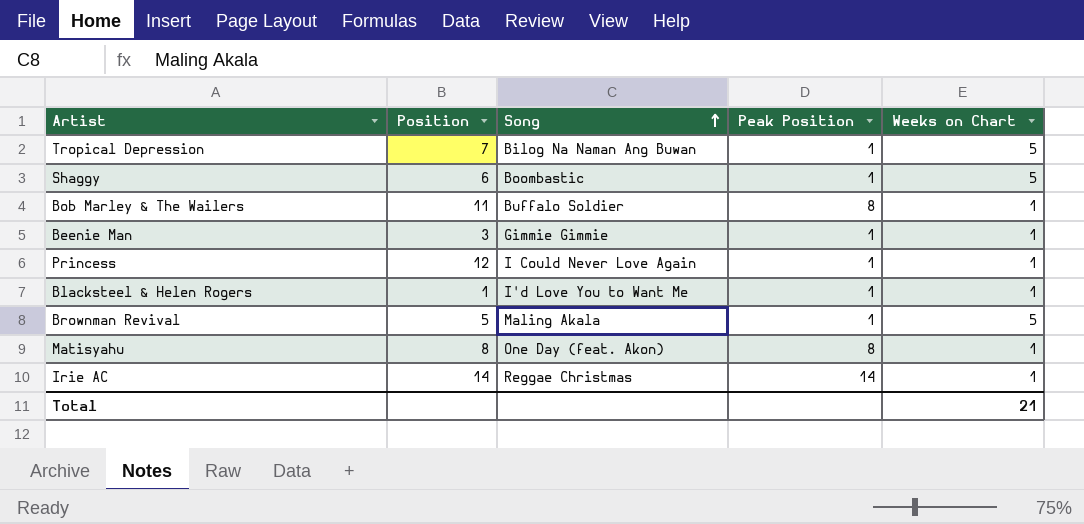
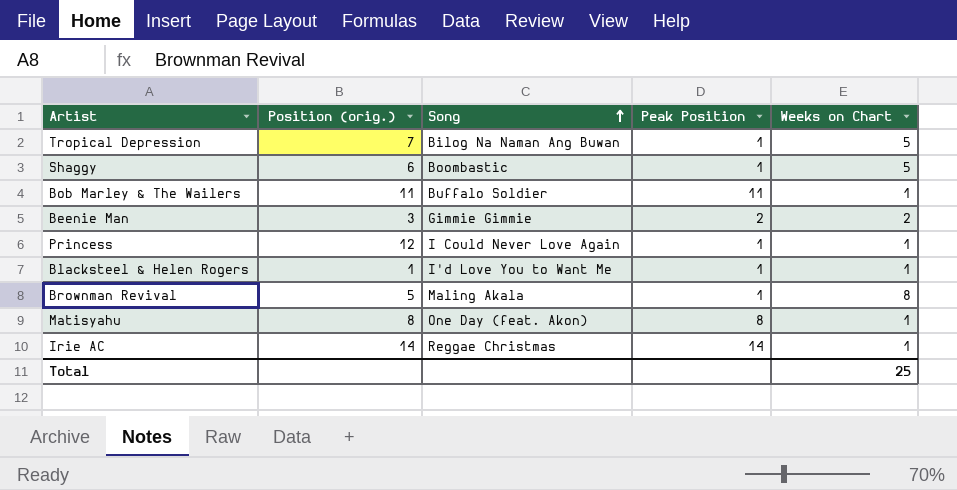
column name: Position -> Position (orig.)
Bob Marley & The Wailers | Peak Position: 8 -> 11
Beenie Man | Peak Position: 1 -> 2
Beenie Man | Weeks on Chart: 1 -> 2
Brownman Revival | Weeks on Chart: 5 -> 8
Total | Weeks on Chart: 21 -> 25

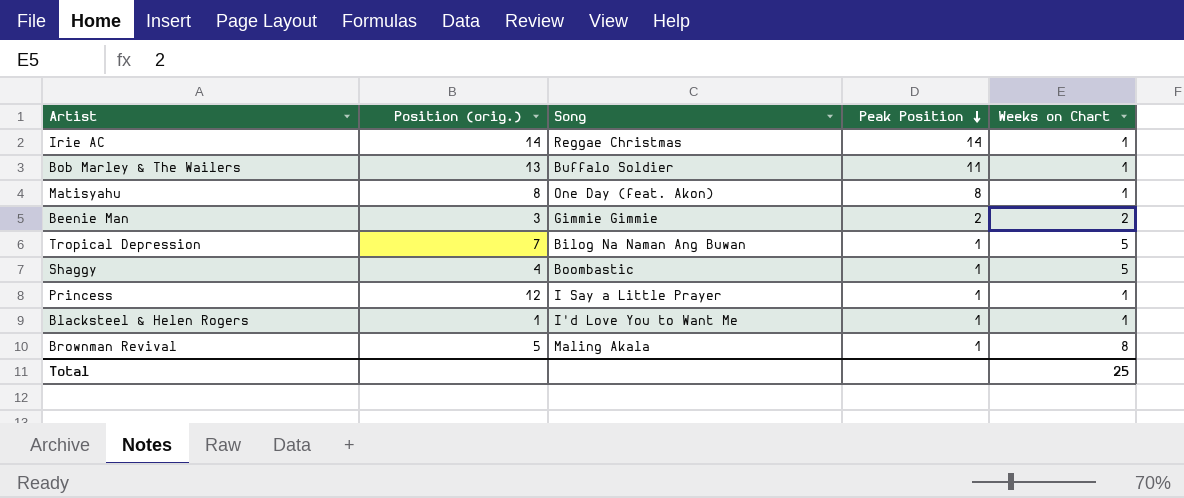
row order: Song ascending -> Peak Position descending
Bob Marley & The Wailers | Position (orig.): 11 -> 13
Shaggy | Position (orig.): 6 -> 4
Princess | Song: I Could Never Love Again -> I Say a Little Prayer

